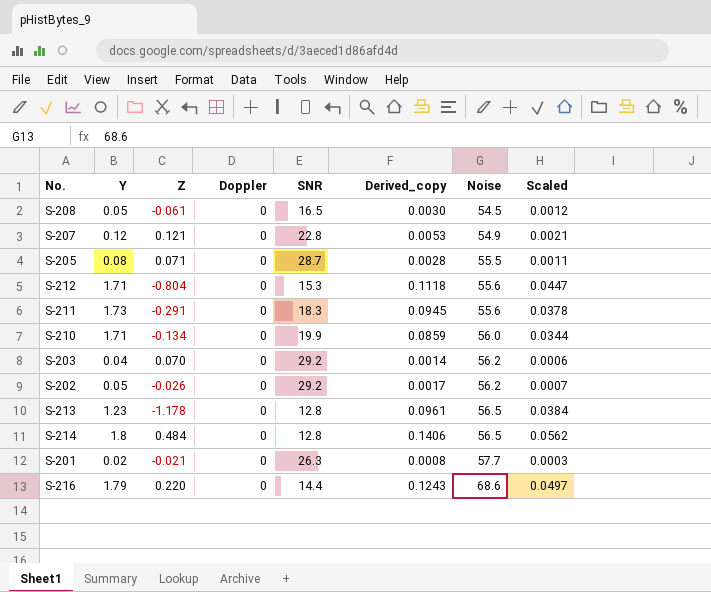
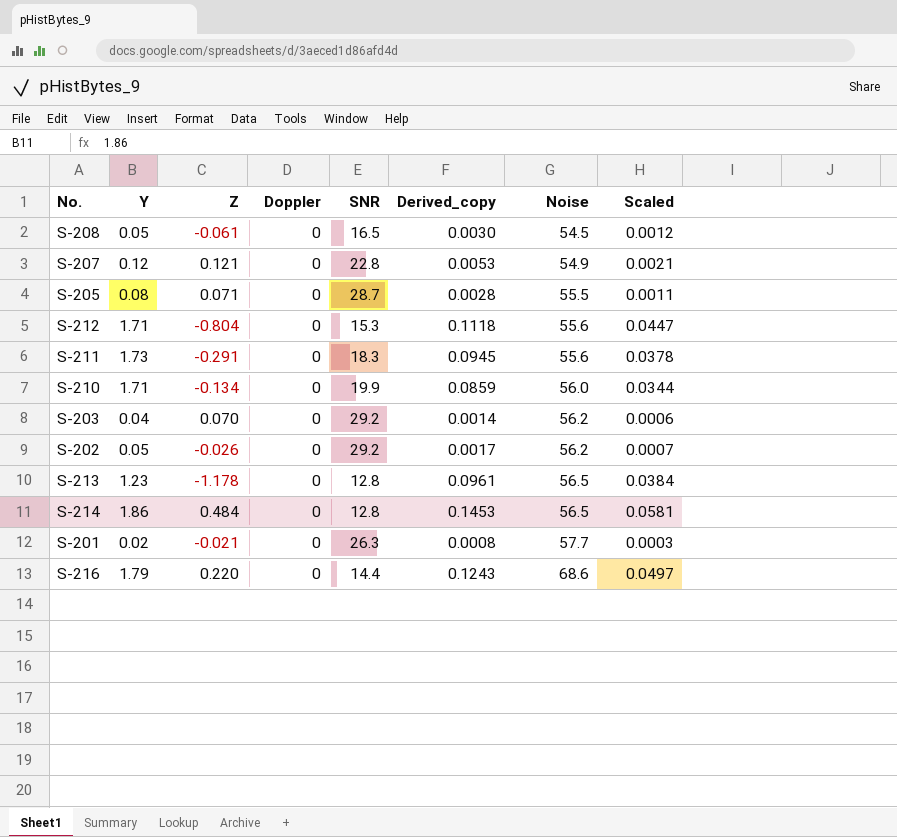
S-214 | Y: 1.8 -> 1.86
S-214 | Derived_copy: 0.1406 -> 0.1453
S-214 | Scaled: 0.0562 -> 0.0581

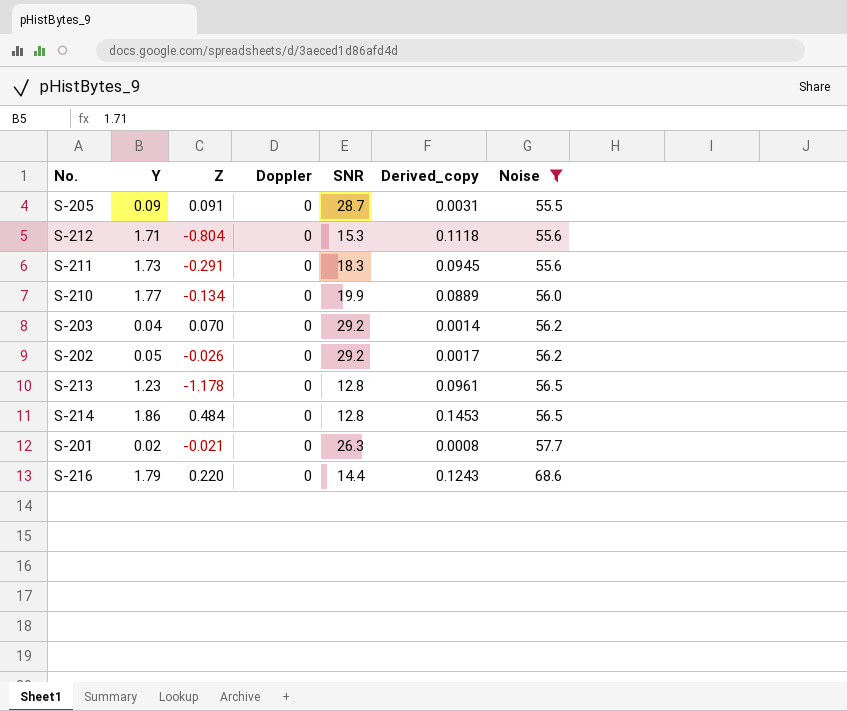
filter: none -> Noise >= 55.5
column Scaled | formula: [Derived_copy] * 0.4 -> none
S-205 | Y: 0.08 -> 0.09
S-205 | Z: 0.071 -> 0.091
S-205 | Derived_copy: 0.0028 -> 0.0031
S-210 | Y: 1.71 -> 1.77
S-210 | Derived_copy: 0.0859 -> 0.0889

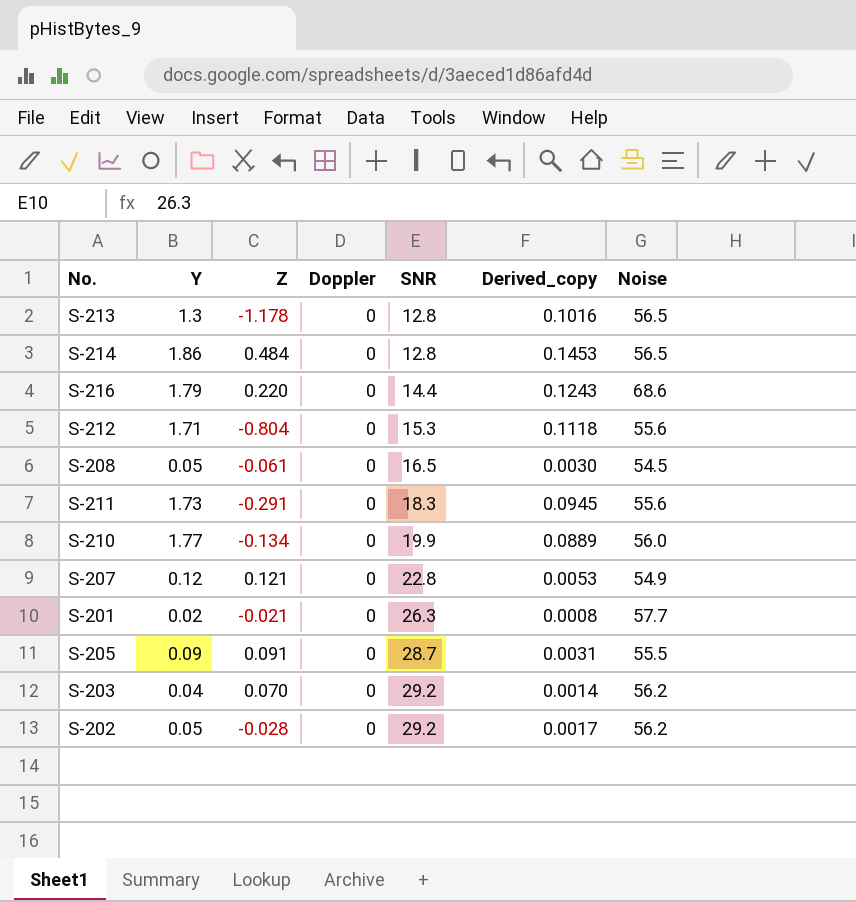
filter: Noise >= 55.5 -> none
row order: Noise ascending -> SNR ascending
S-213 | Y: 1.23 -> 1.3
S-213 | Derived_copy: 0.0961 -> 0.1016
S-202 | Z: -0.026 -> -0.028

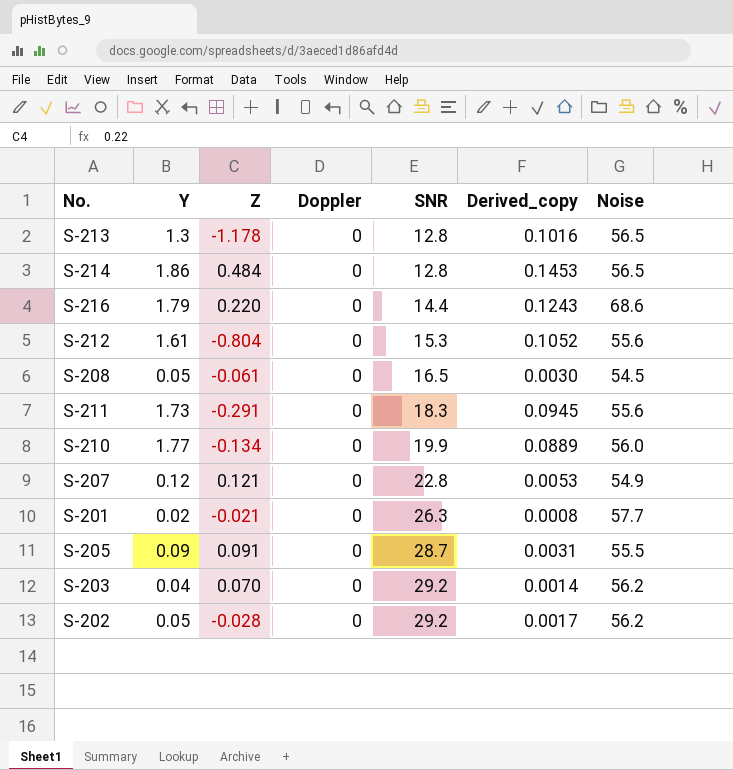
S-212 | Y: 1.71 -> 1.61
S-212 | Derived_copy: 0.1118 -> 0.1052

